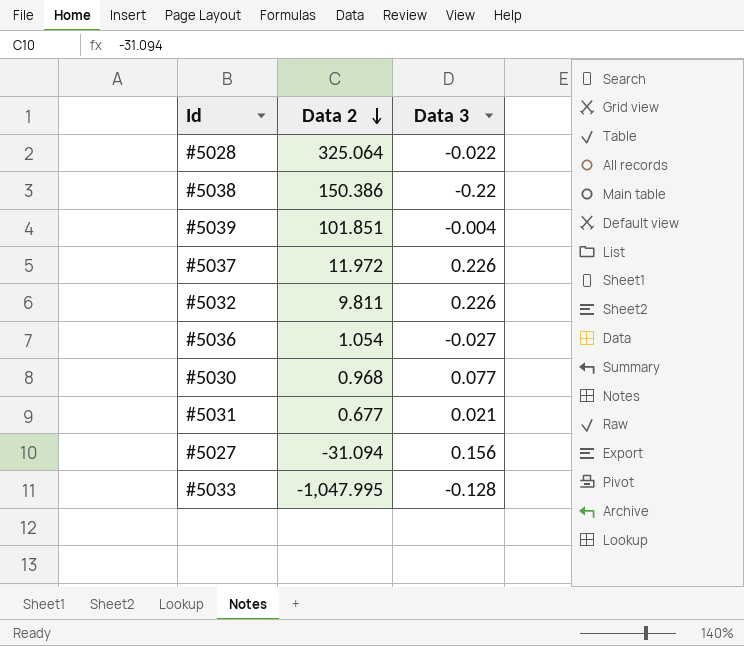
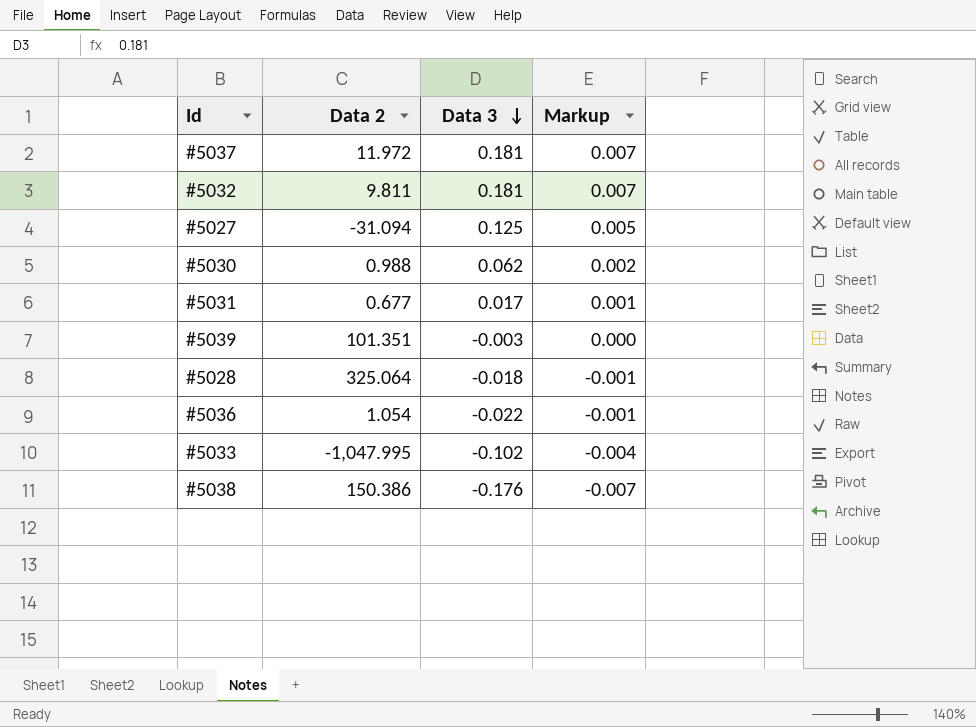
row order: Data 2 descending -> Data 3 descending
column Markup | formula: none -> [Data 3] * 0.04
#5037 | Data 3: 0.226 -> 0.181
#5032 | Data 3: 0.226 -> 0.181
#5027 | Data 3: 0.156 -> 0.125
#5030 | Data 2: 0.968 -> 0.988
#5030 | Data 3: 0.077 -> 0.062
#5031 | Data 3: 0.021 -> 0.017
#5039 | Data 2: 101.851 -> 101.351
#5039 | Data 3: -0.004 -> -0.003
#5028 | Data 3: -0.022 -> -0.018
#5036 | Data 3: -0.027 -> -0.022
#5033 | Data 3: -0.128 -> -0.102
#5038 | Data 3: -0.22 -> -0.176

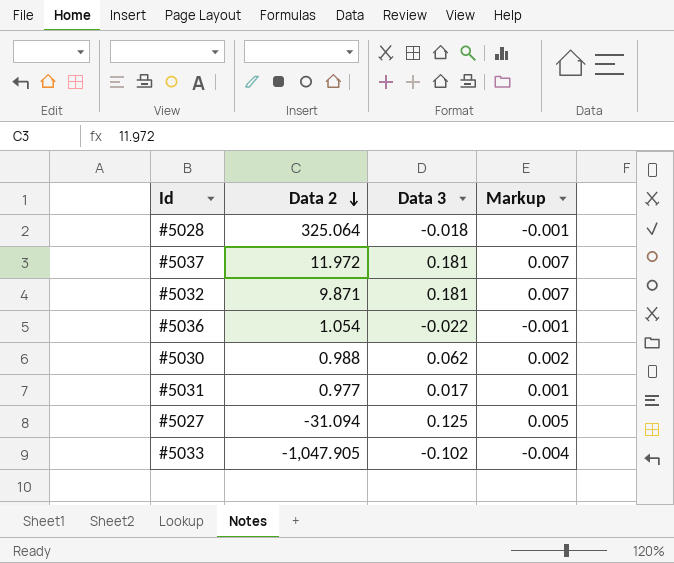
row order: Data 3 descending -> Data 2 descending
row #5039: 101.351 | -0.003 | 0.000 -> none
row #5038: 150.386 | -0.176 | -0.007 -> none
#5032 | Data 2: 9.811 -> 9.871
#5031 | Data 2: 0.677 -> 0.977
#5033 | Data 2: -1,047.995 -> -1,047.905

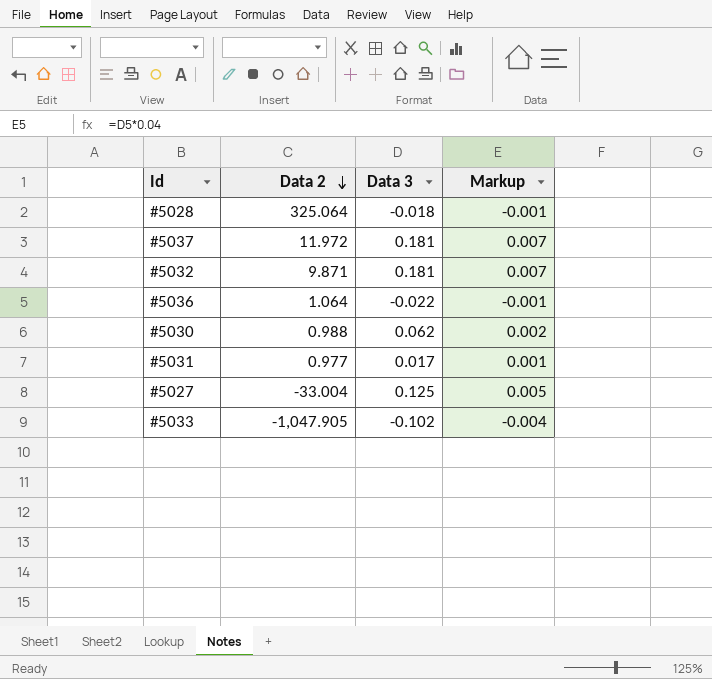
#5036 | Data 2: 1.054 -> 1.064
#5027 | Data 2: -31.094 -> -33.004

